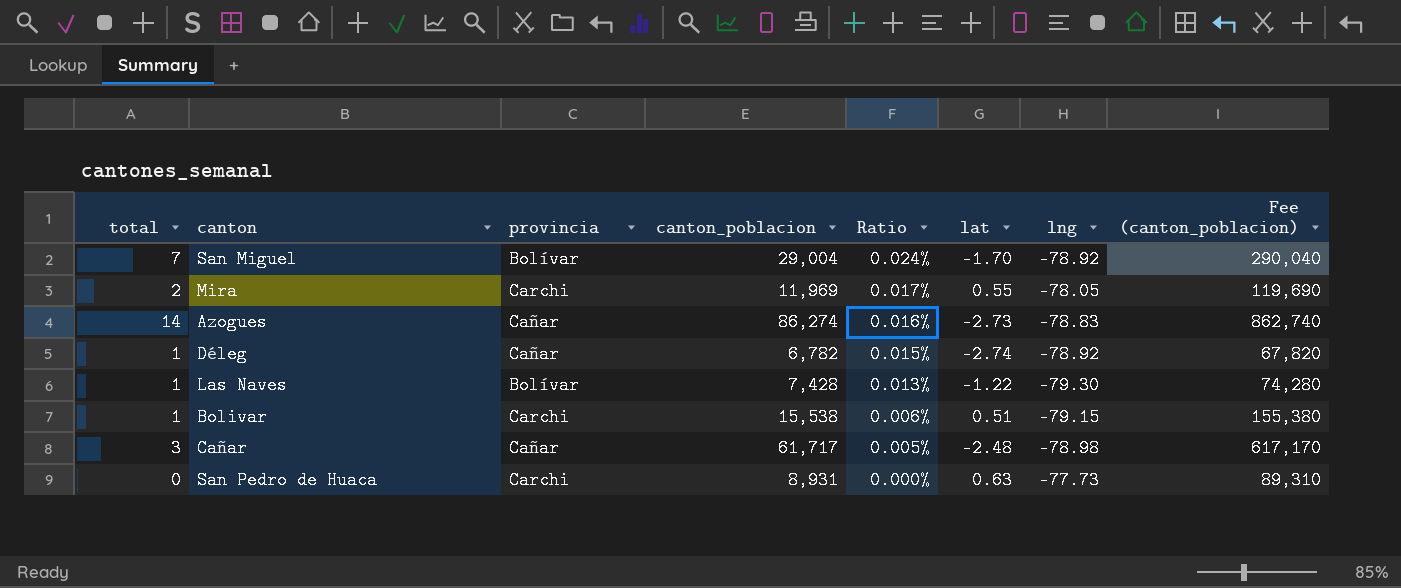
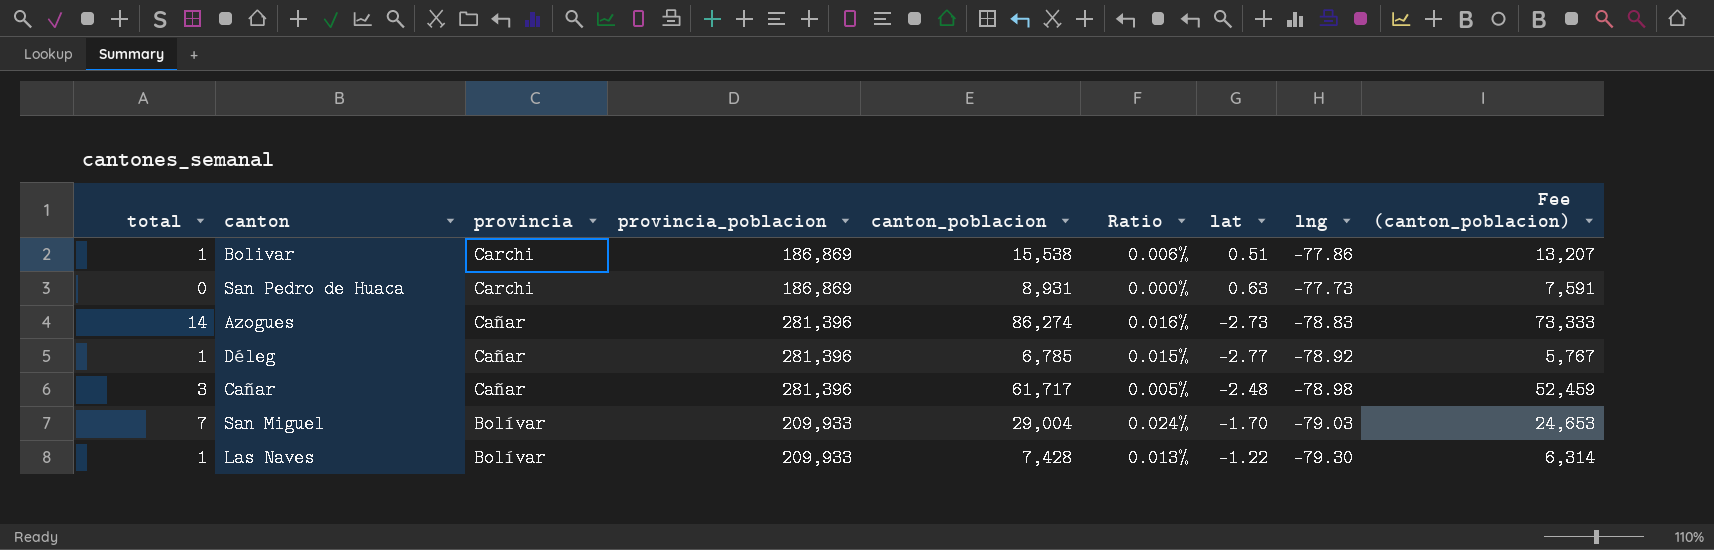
row order: Ratio descending -> provincia descending
column provincia_poblacion | position: none -> 4
column Fee (canton_poblacion) | formula: [canton_poblacion] * 10 -> [canton_poblacion] * 0.85
row Mira: 2 | Carchi | 11,969 | 0.017% | 0.55 | -78.05 | 119,690 -> none
Bolivar | lng: -79.15 -> -77.86
Déleg | canton_poblacion: 6,782 -> 6,785
Déleg | lat: -2.74 -> -2.77
San Miguel | lng: -78.92 -> -79.03

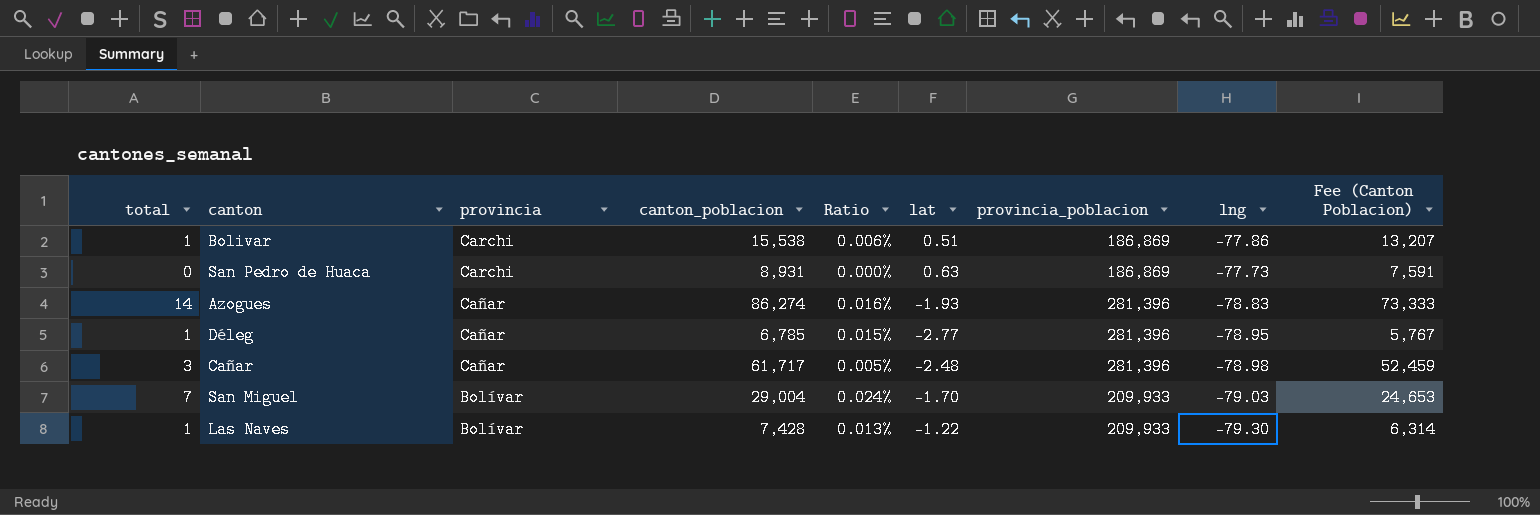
column provincia_poblacion | position: 4 -> 7
column name: Fee (canton_poblacion) -> Fee (Canton Poblacion)
Azogues | lat: -2.73 -> -1.93
Déleg | lng: -78.92 -> -78.95

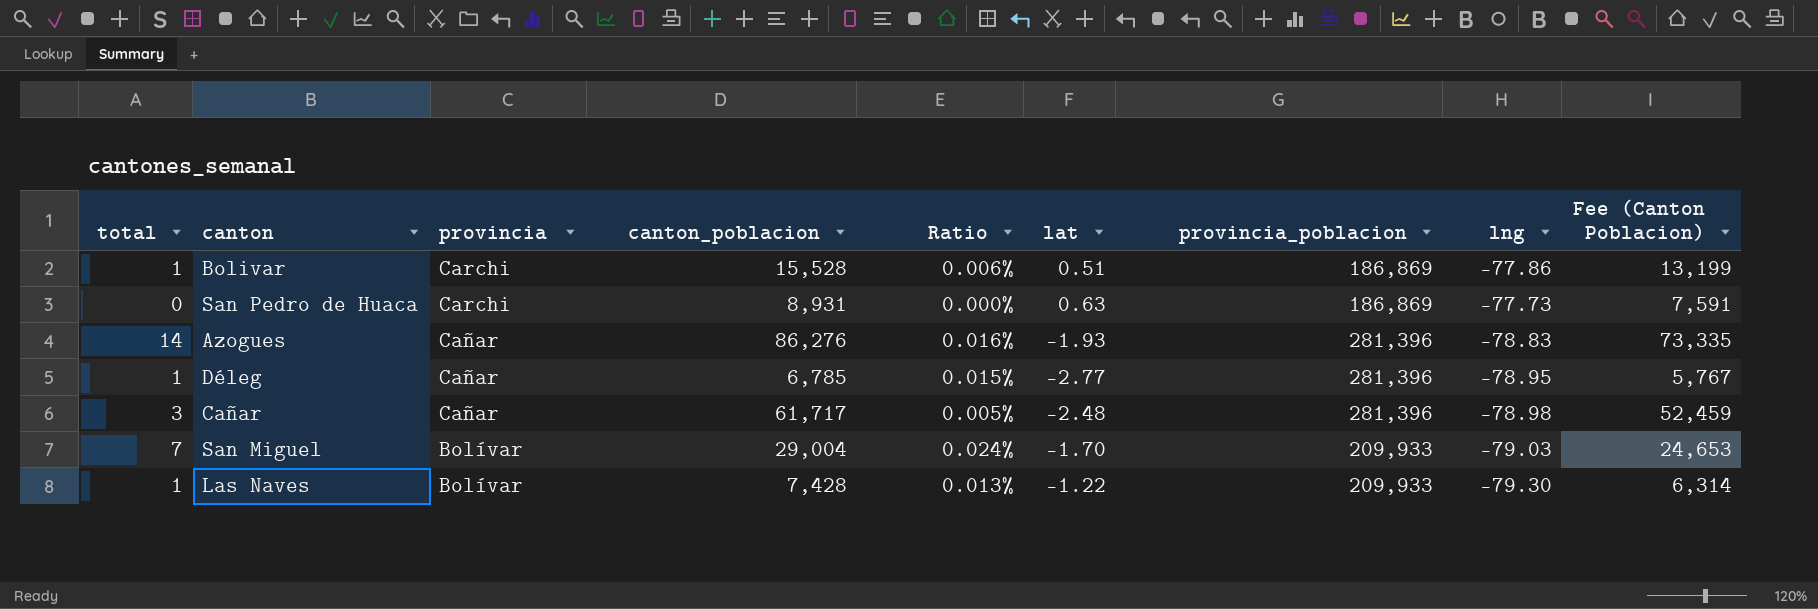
Bolivar | canton_poblacion: 15,538 -> 15,528
Bolivar | Fee (Canton Poblacion): 13,207 -> 13,199
Azogues | canton_poblacion: 86,274 -> 86,276
Azogues | Fee (Canton Poblacion): 73,333 -> 73,335

